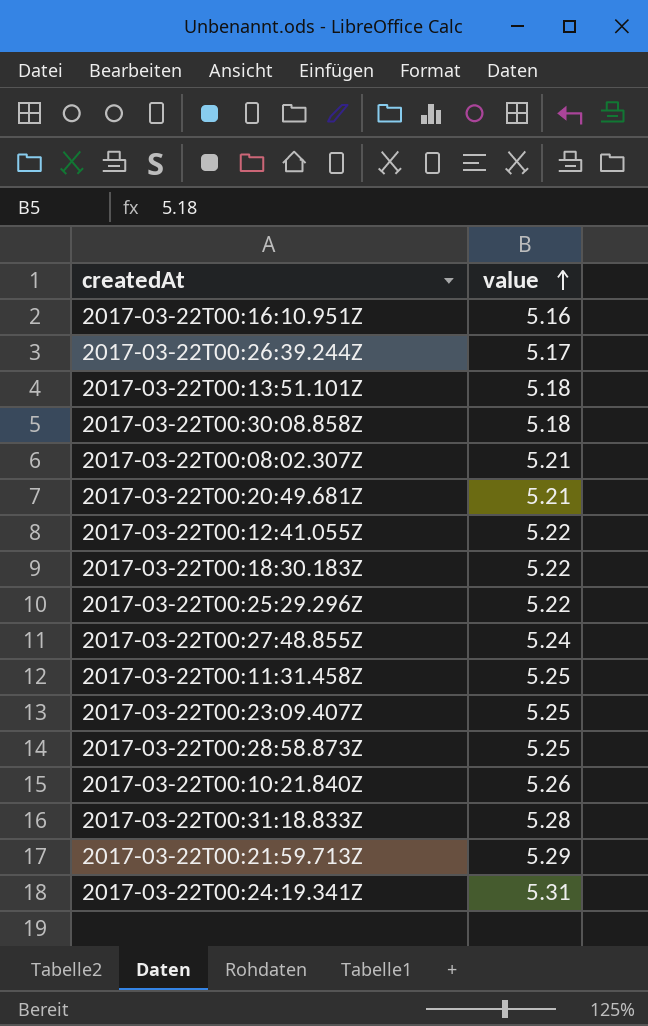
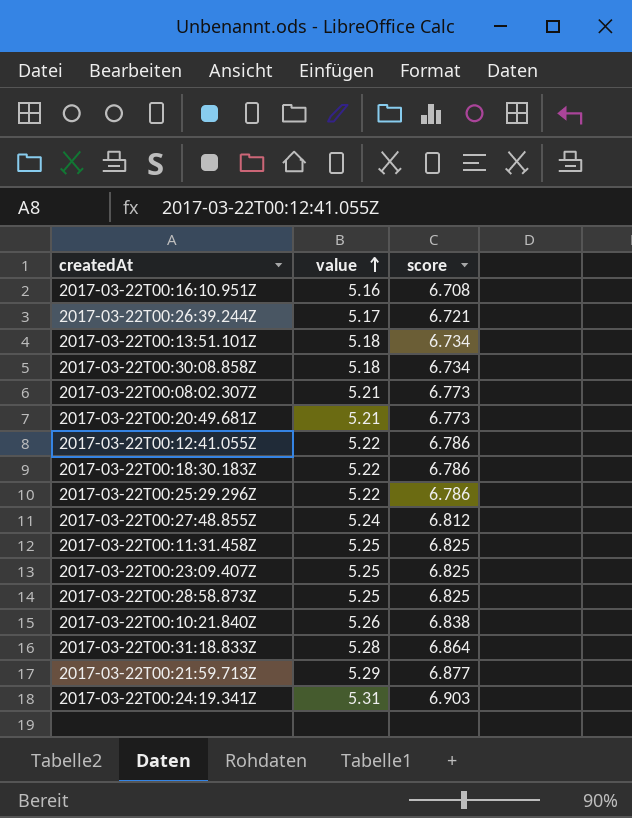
column score | formula: none -> [value] * 1.3

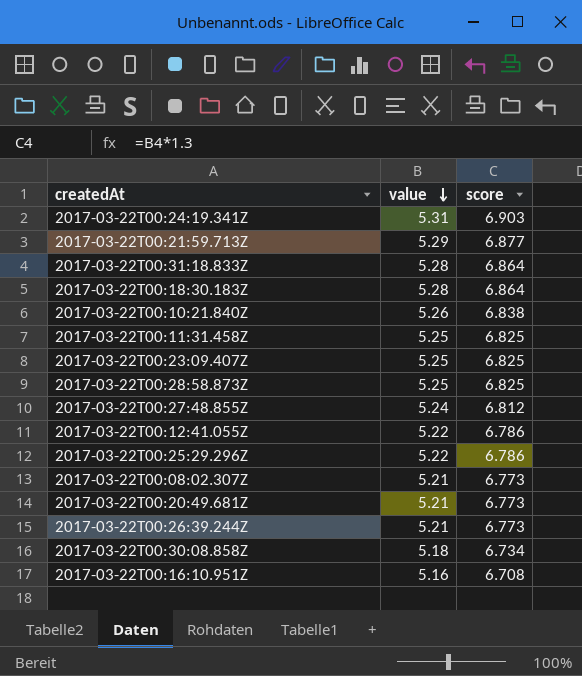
row order: value ascending -> value descending
row 2017-03-22T00:13:51.101Z: 5.18 | 6.734 -> none
2017-03-22T00:18:30.183Z | value: 5.22 -> 5.28
2017-03-22T00:18:30.183Z | score: 6.786 -> 6.864
2017-03-22T00:26:39.244Z | value: 5.17 -> 5.21
2017-03-22T00:26:39.244Z | score: 6.721 -> 6.773

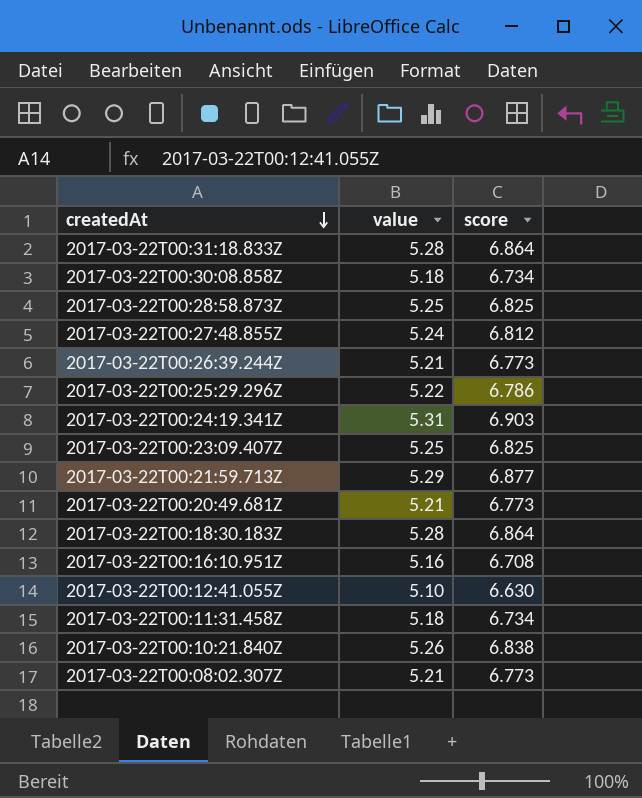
row order: value descending -> createdAt descending
2017-03-22T00:12:41.055Z | value: 5.22 -> 5.10
2017-03-22T00:12:41.055Z | score: 6.786 -> 6.630
2017-03-22T00:11:31.458Z | value: 5.25 -> 5.18
2017-03-22T00:11:31.458Z | score: 6.825 -> 6.734

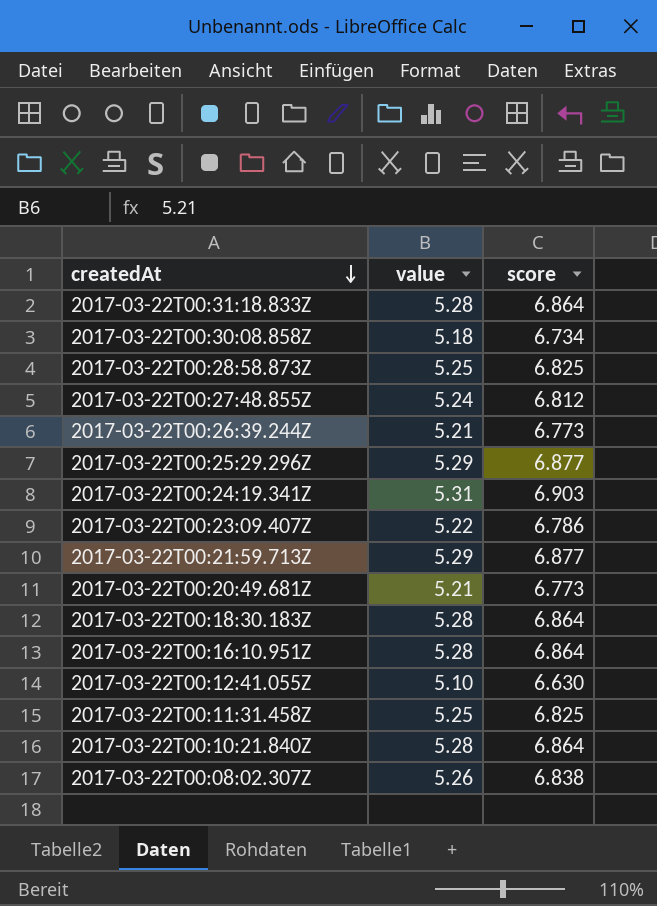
2017-03-22T00:25:29.296Z | value: 5.22 -> 5.29
2017-03-22T00:25:29.296Z | score: 6.786 -> 6.877
2017-03-22T00:23:09.407Z | value: 5.25 -> 5.22
2017-03-22T00:23:09.407Z | score: 6.825 -> 6.786
2017-03-22T00:16:10.951Z | value: 5.16 -> 5.28
2017-03-22T00:16:10.951Z | score: 6.708 -> 6.864
2017-03-22T00:11:31.458Z | value: 5.18 -> 5.25
2017-03-22T00:11:31.458Z | score: 6.734 -> 6.825
2017-03-22T00:10:21.840Z | value: 5.26 -> 5.28
2017-03-22T00:10:21.840Z | score: 6.838 -> 6.864
2017-03-22T00:08:02.307Z | value: 5.21 -> 5.26
2017-03-22T00:08:02.307Z | score: 6.773 -> 6.838

